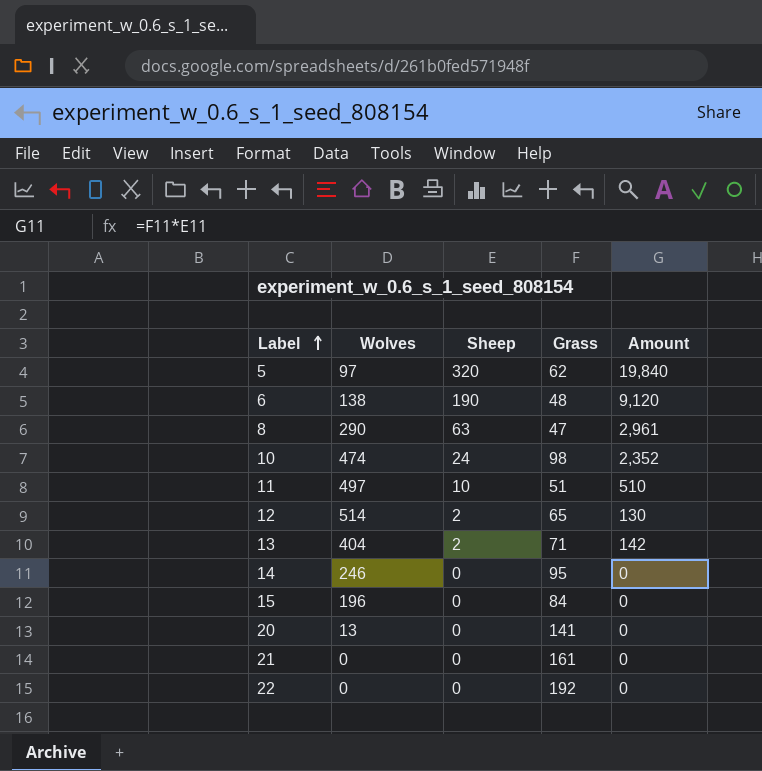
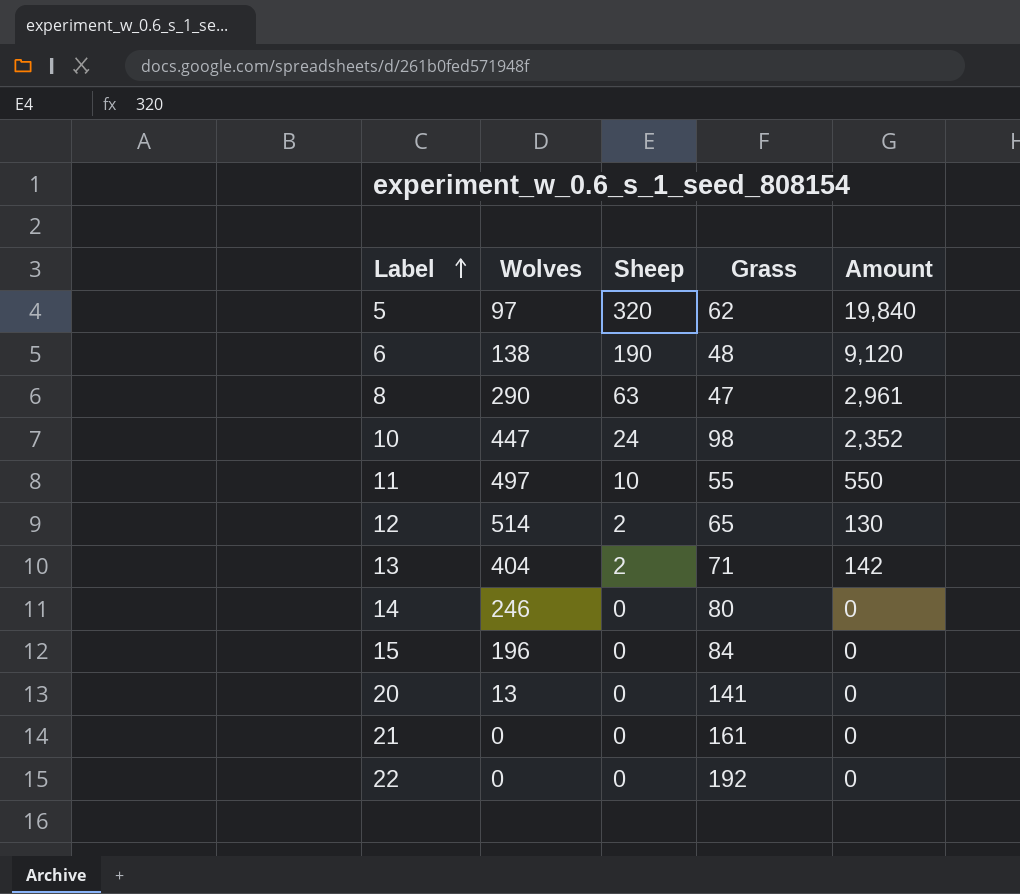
10 | Wolves: 474 -> 447
11 | Grass: 51 -> 55
11 | Amount: 510 -> 550
14 | Grass: 95 -> 80

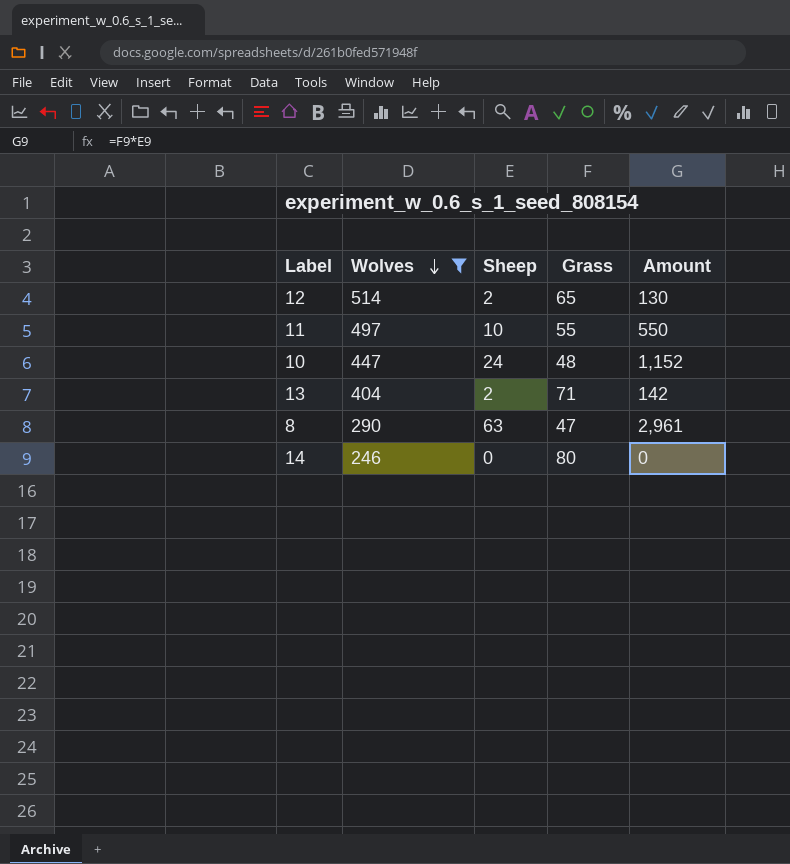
filter: none -> Wolves >= 246
row order: Label ascending -> Wolves descending
10 | Grass: 98 -> 48
10 | Amount: 2,352 -> 1,152

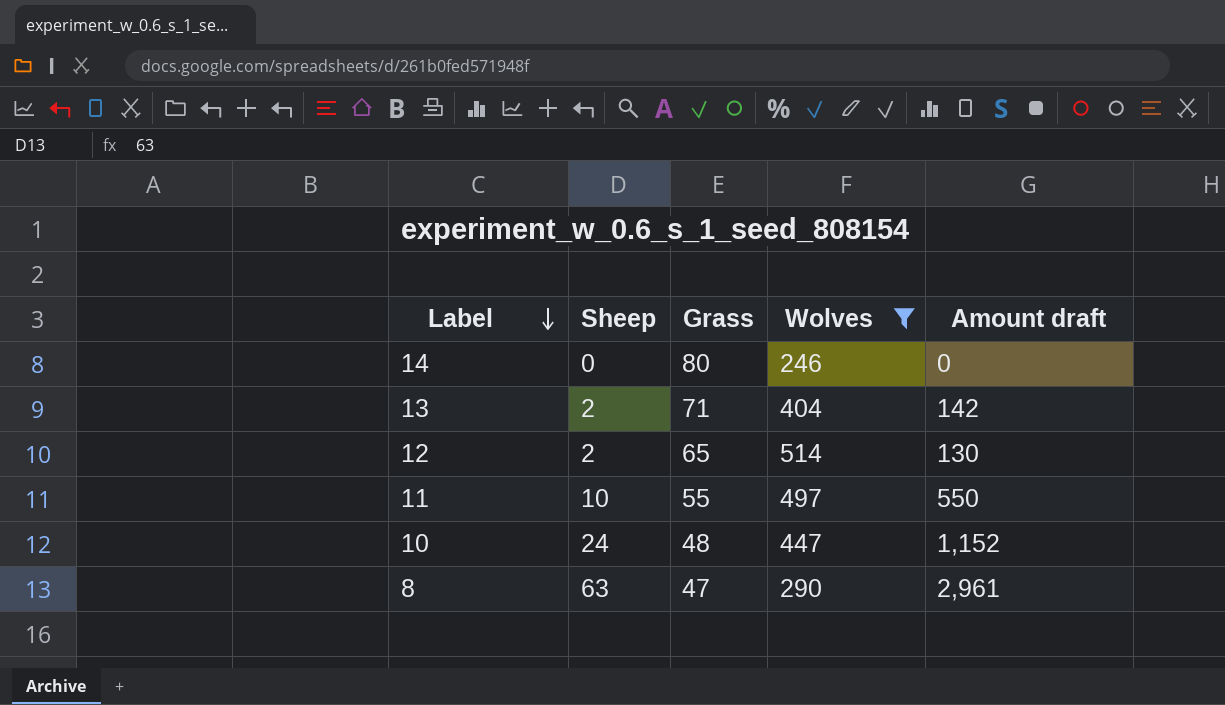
row order: Wolves descending -> Label descending
column Wolves | position: 2 -> 4
column name: Amount -> Amount draft

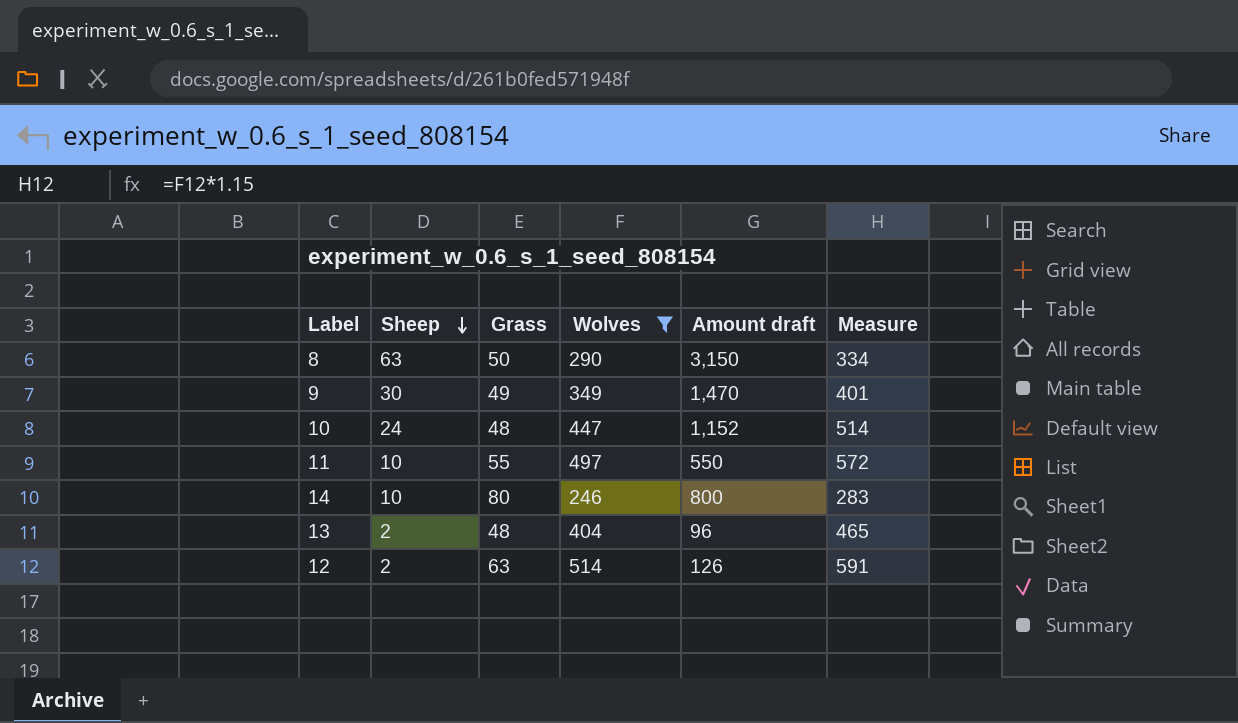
row order: Label descending -> Sheep descending
column Measure | formula: none -> [Wolves] * 1.15
8 | Grass: 47 -> 50
8 | Amount draft: 2,961 -> 3,150
row 9: none -> 30 | 49 | 349 | 1,470 | 401
14 | Sheep: 0 -> 10
14 | Amount draft: 0 -> 800
13 | Grass: 71 -> 48
13 | Amount draft: 142 -> 96
12 | Grass: 65 -> 63
12 | Amount draft: 130 -> 126

